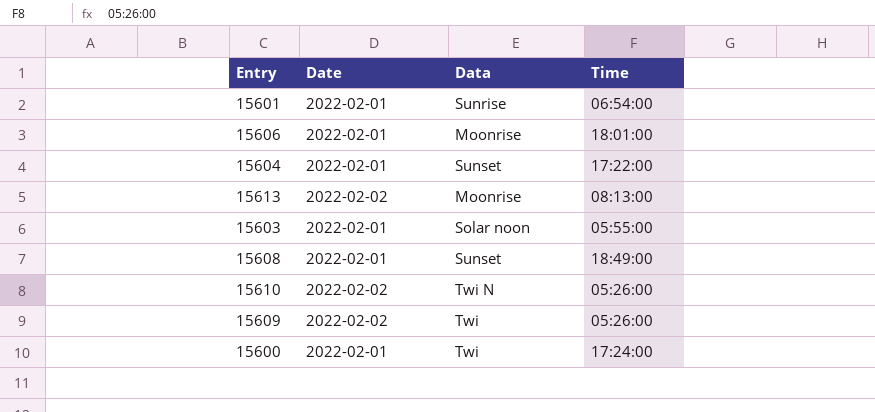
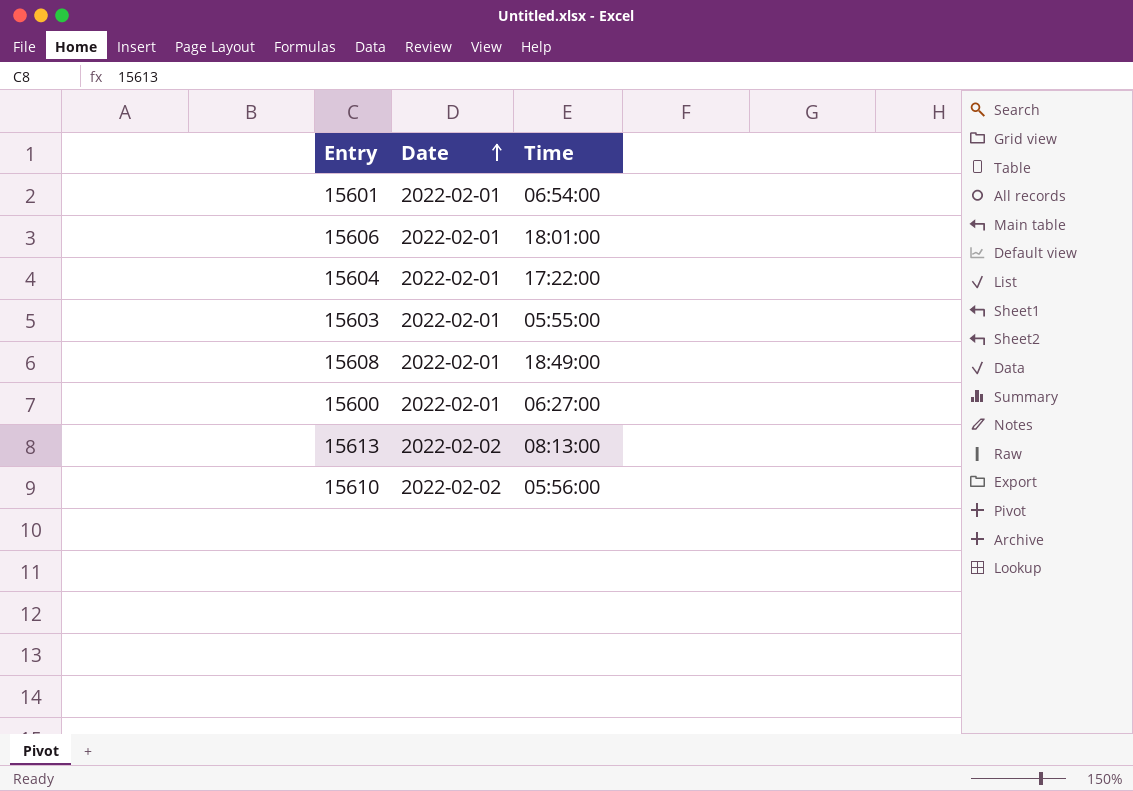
row order: none -> Date ascending
column Data | position: 3 -> none
row 15609: 2022-02-02 | Twi | 05:26:00 -> none
15600 | Time: 17:24:00 -> 06:27:00
15610 | Time: 05:26:00 -> 05:56:00

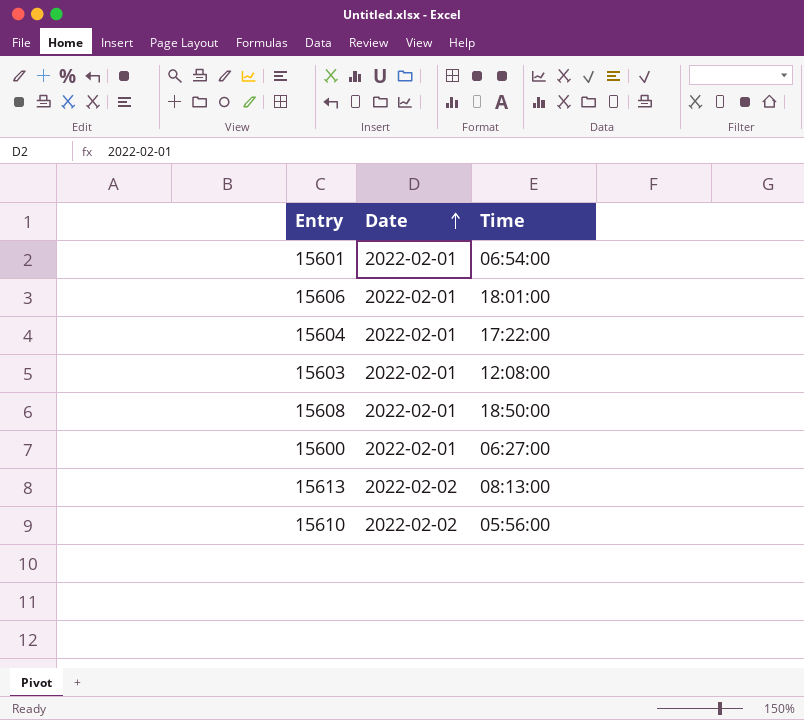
15603 | Time: 05:55:00 -> 12:08:00
15608 | Time: 18:49:00 -> 18:50:00

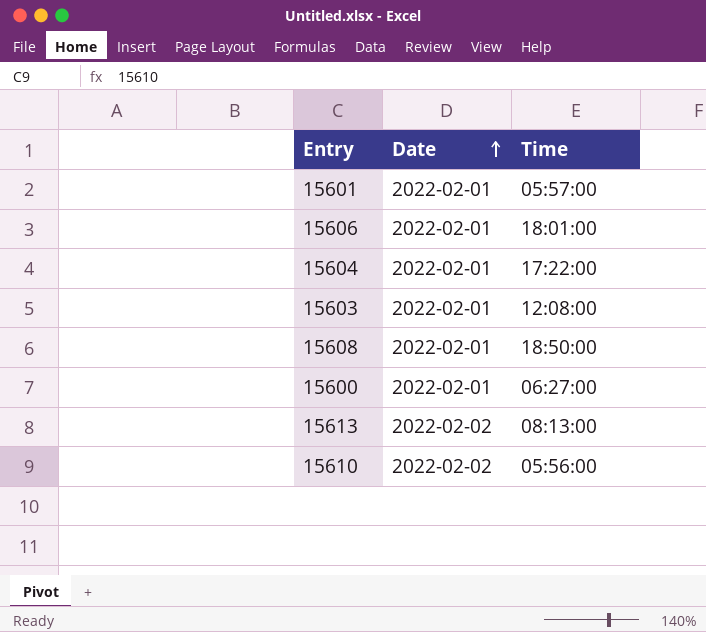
15601 | Time: 06:54:00 -> 05:57:00

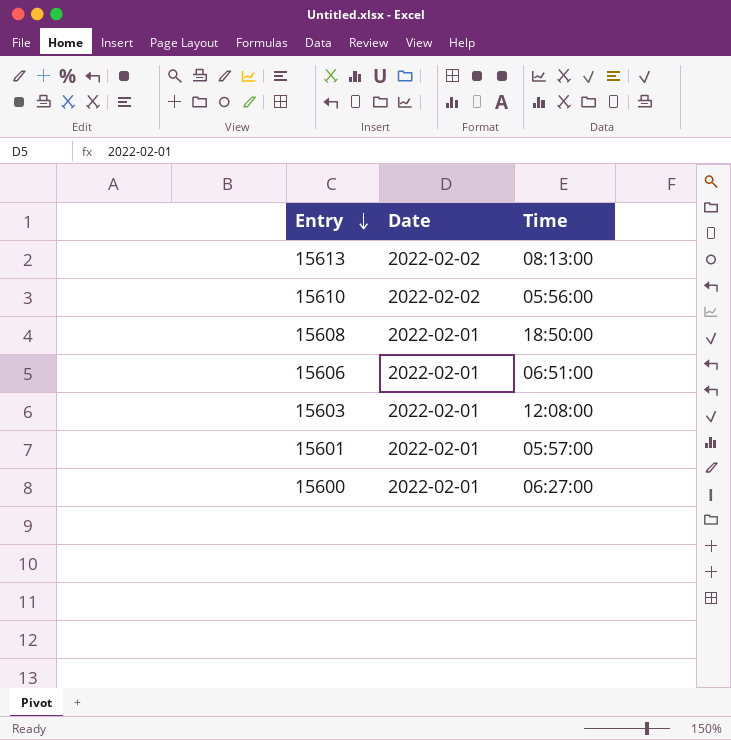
row order: Date ascending -> Entry descending
row 15604: 2022-02-01 | 17:22:00 -> none
15606 | Time: 18:01:00 -> 06:51:00

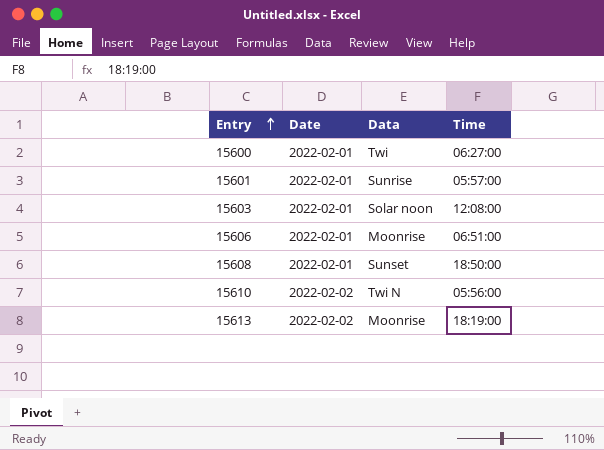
row order: Entry descending -> Entry ascending
column Data | position: none -> 3
15613 | Time: 08:13:00 -> 18:19:00

